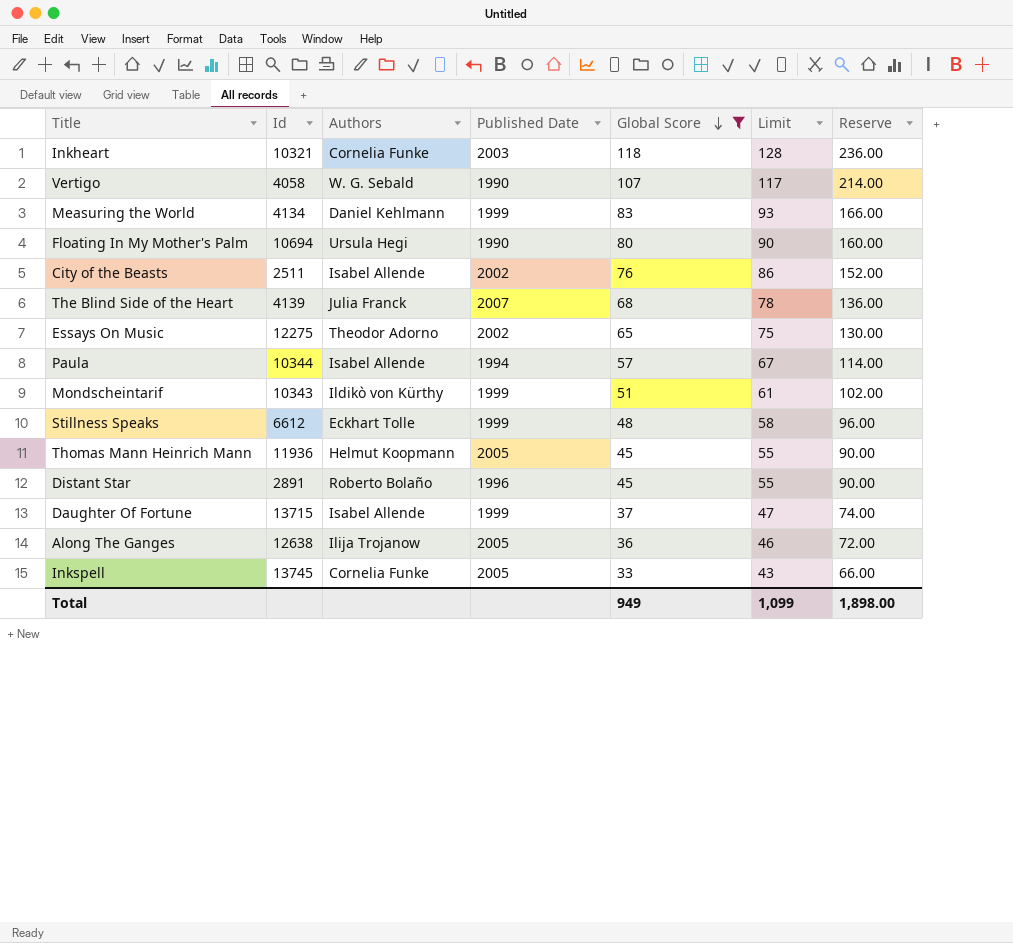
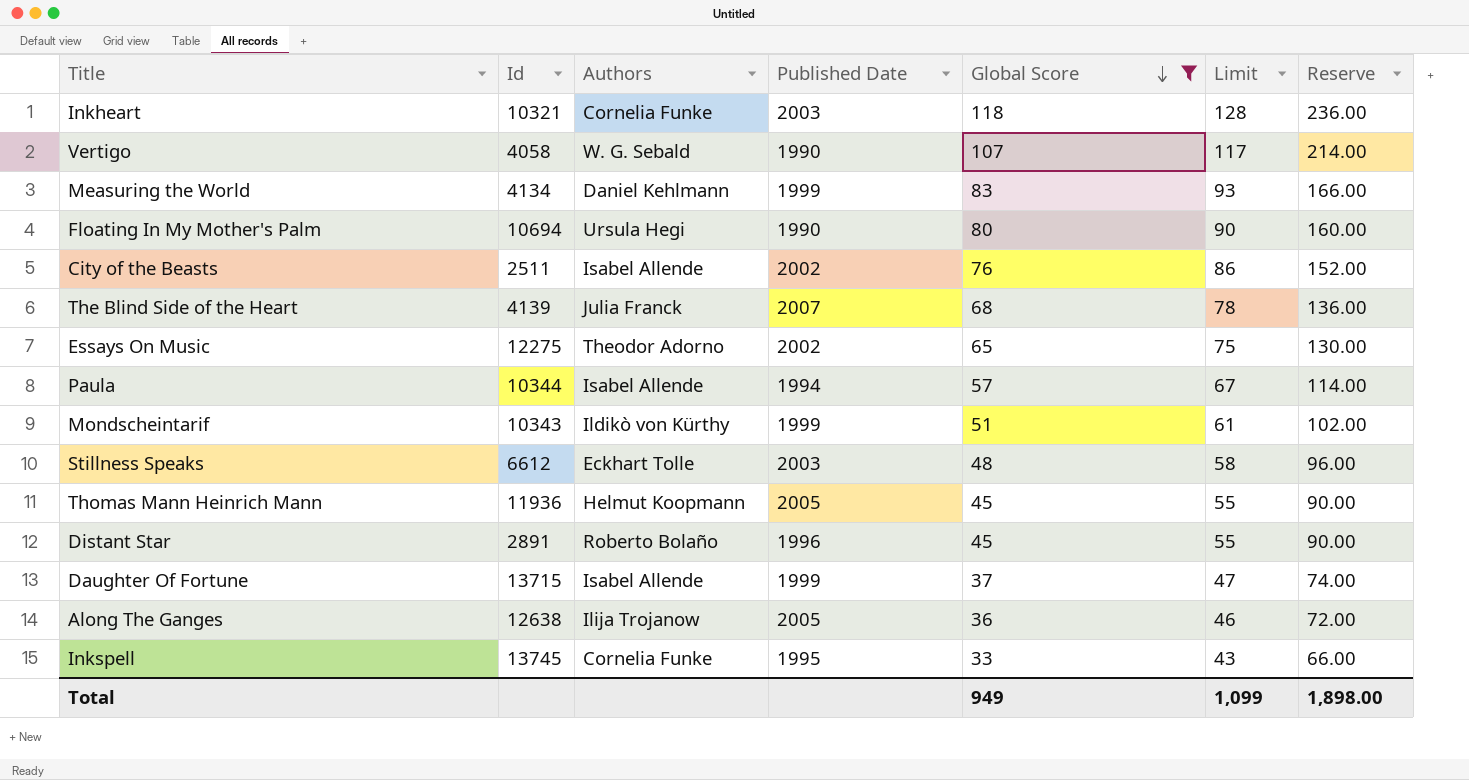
Stillness Speaks | Published Date: 1999 -> 2003
Inkspell | Published Date: 2005 -> 1995

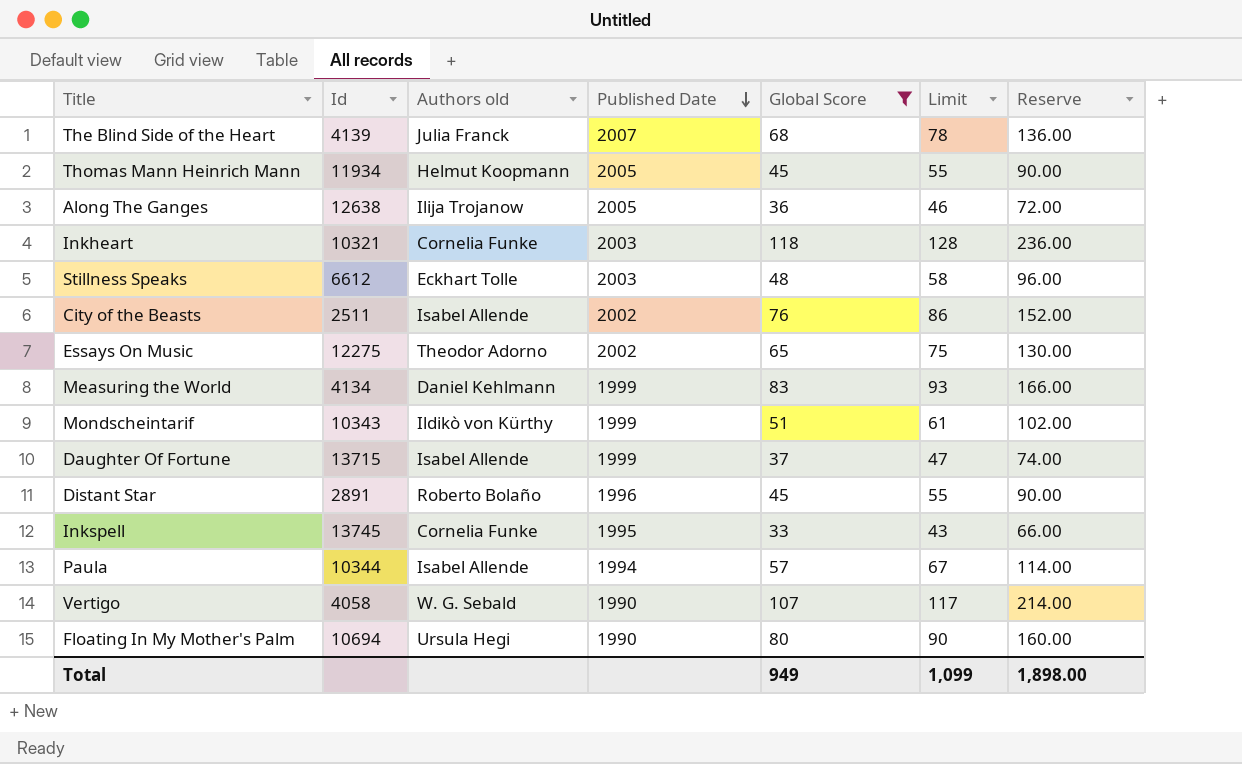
row order: Global Score descending -> Published Date descending
column name: Authors -> Authors old
Thomas Mann Heinrich Mann | Id: 11936 -> 11934

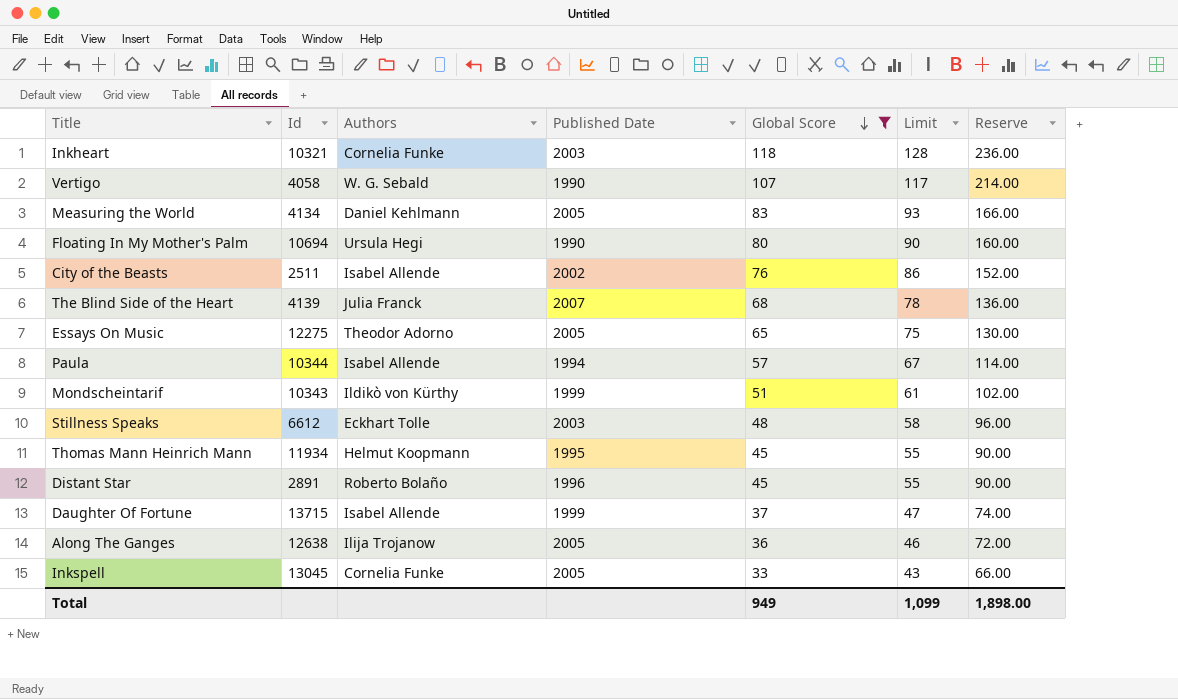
row order: Published Date descending -> Global Score descending
column name: Authors old -> Authors
Measuring the World | Published Date: 1999 -> 2005
Essays On Music | Published Date: 2002 -> 2005
Thomas Mann Heinrich Mann | Published Date: 2005 -> 1995
Inkspell | Id: 13745 -> 13045
Inkspell | Published Date: 1995 -> 2005

